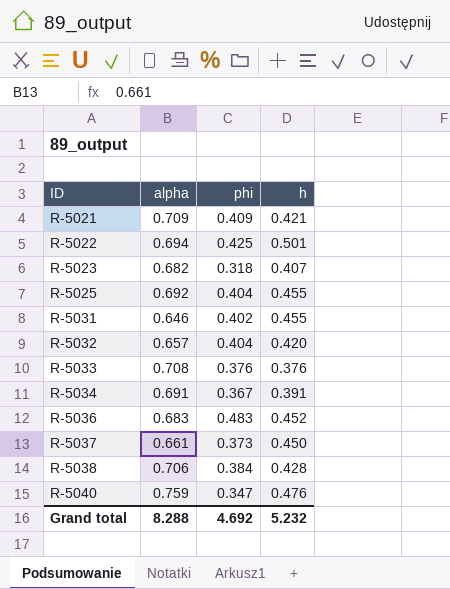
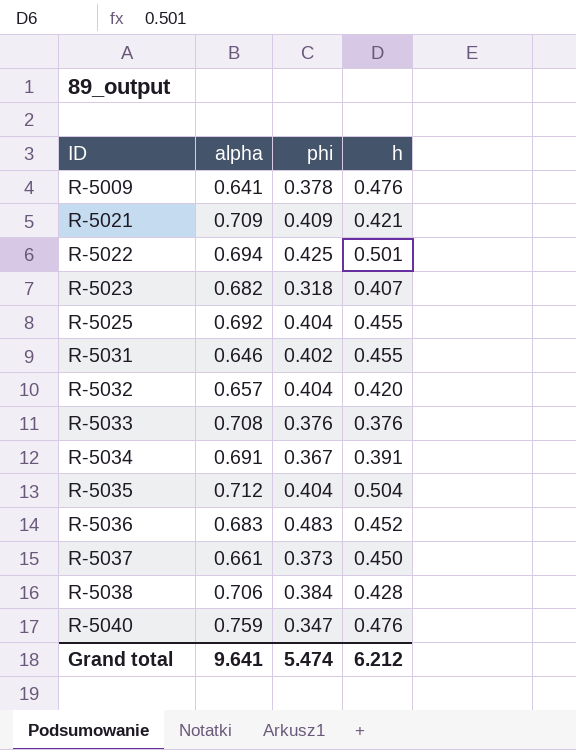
row R-5009: none -> 0.641 | 0.378 | 0.476
row R-5035: none -> 0.712 | 0.404 | 0.504
Grand total | alpha: 8.288 -> 9.641
Grand total | phi: 4.692 -> 5.474
Grand total | h: 5.232 -> 6.212

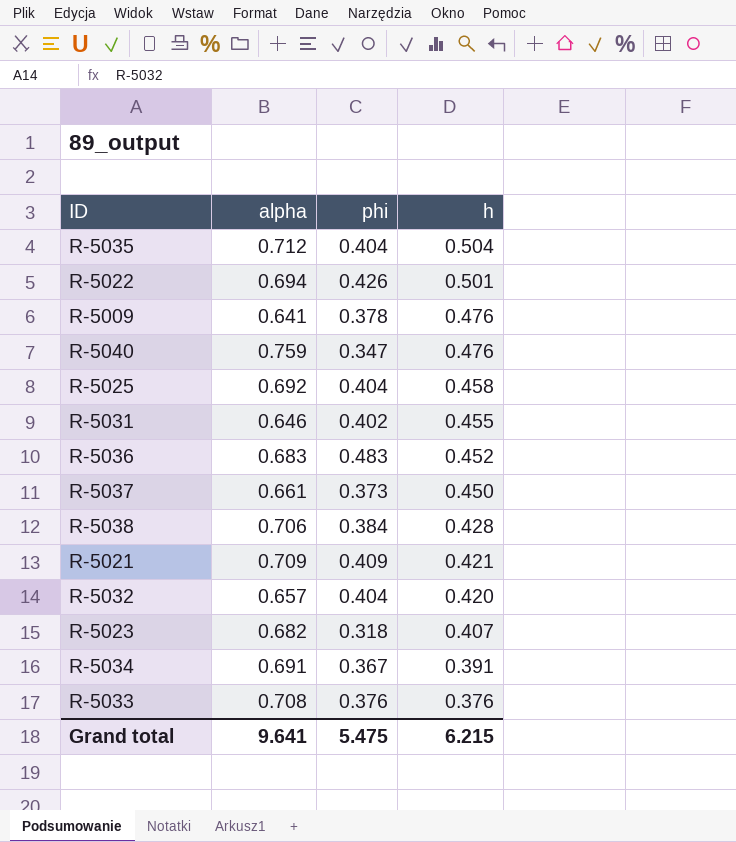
row order: ID ascending -> h descending
R-5022 | phi: 0.425 -> 0.426
R-5025 | h: 0.455 -> 0.458
Grand total | phi: 5.474 -> 5.475
Grand total | h: 6.212 -> 6.215

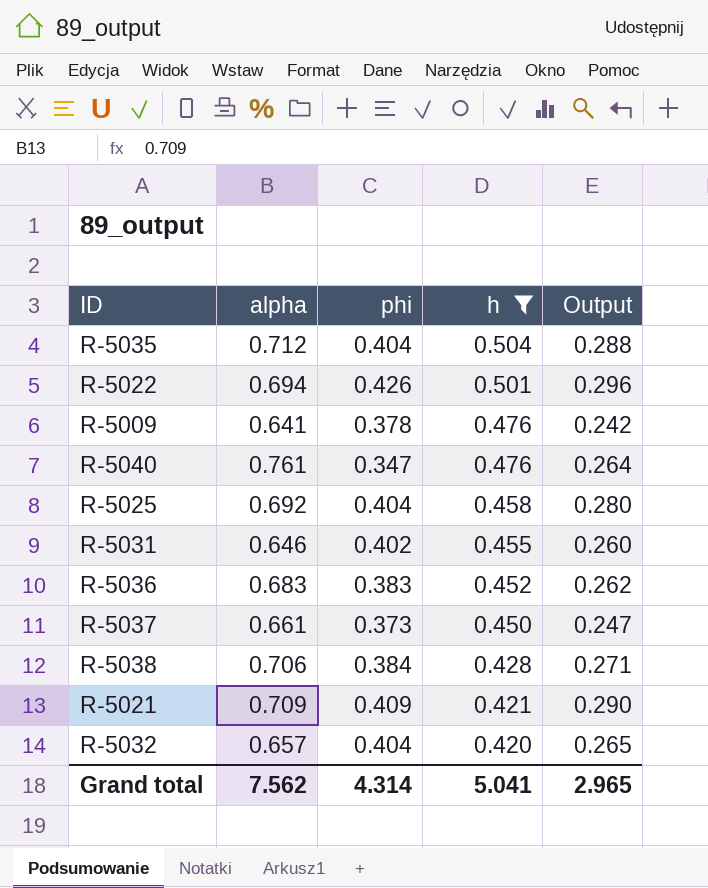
filter: none -> h >= 0.420
column Output | formula: none -> [alpha] * [phi]
R-5040 | alpha: 0.759 -> 0.761
R-5036 | phi: 0.483 -> 0.383
Grand total | alpha: 9.641 -> 7.562
Grand total | phi: 5.475 -> 4.314
Grand total | h: 6.215 -> 5.041

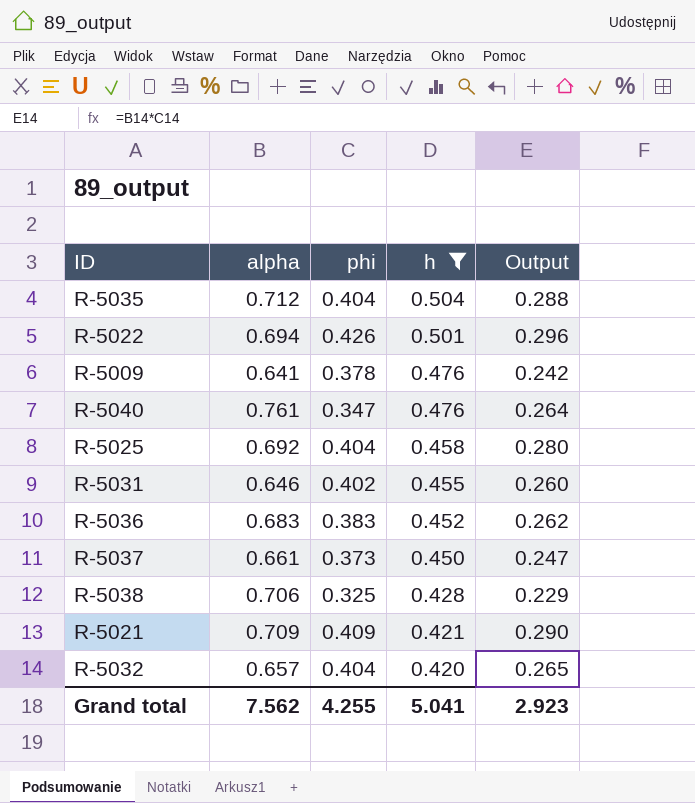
R-5038 | phi: 0.384 -> 0.325
R-5038 | Output: 0.271 -> 0.229
Grand total | phi: 4.314 -> 4.255
Grand total | Output: 2.965 -> 2.923

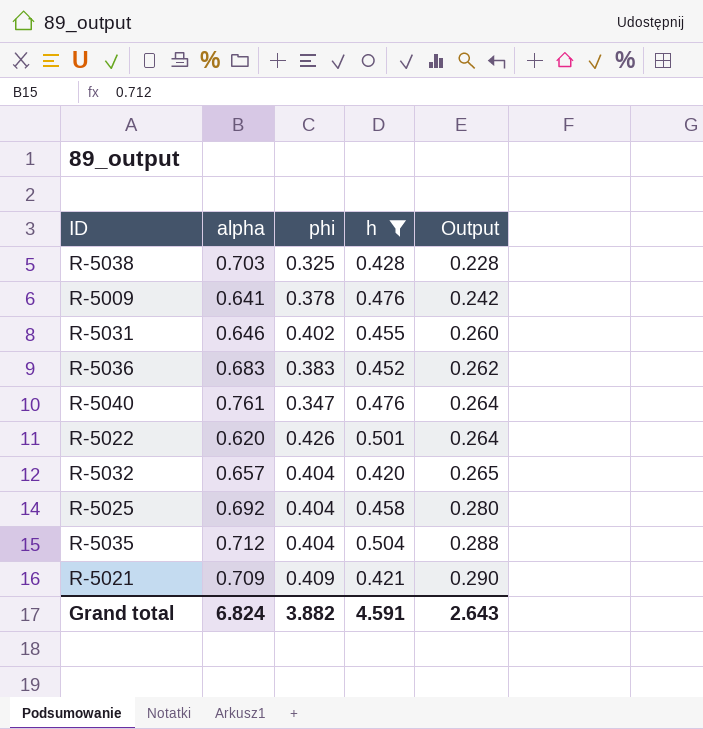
row order: h descending -> Output ascending
row R-5037: 0.661 | 0.373 | 0.450 | 0.247 -> none
R-5038 | alpha: 0.706 -> 0.703
R-5038 | Output: 0.229 -> 0.228
R-5022 | alpha: 0.694 -> 0.620
R-5022 | Output: 0.296 -> 0.264
Grand total | alpha: 7.562 -> 6.824
Grand total | phi: 4.255 -> 3.882
Grand total | h: 5.041 -> 4.591
Grand total | Output: 2.923 -> 2.643

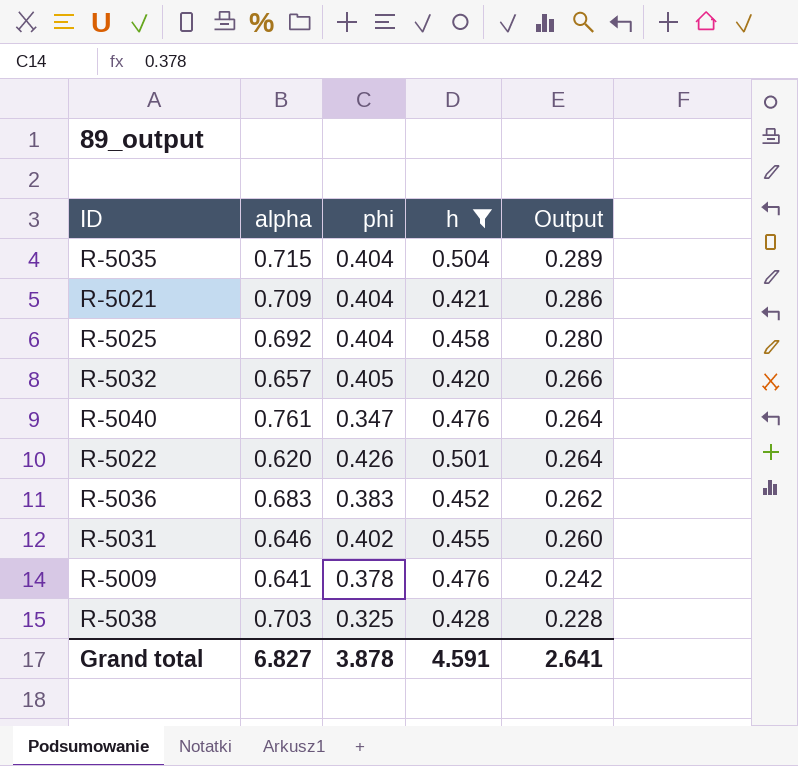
row order: Output ascending -> Output descending
R-5035 | alpha: 0.712 -> 0.715
R-5035 | Output: 0.288 -> 0.289
R-5021 | phi: 0.409 -> 0.404
R-5021 | Output: 0.290 -> 0.286
R-5032 | phi: 0.404 -> 0.405
R-5032 | Output: 0.265 -> 0.266
Grand total | alpha: 6.824 -> 6.827
Grand total | phi: 3.882 -> 3.878
Grand total | Output: 2.643 -> 2.641

